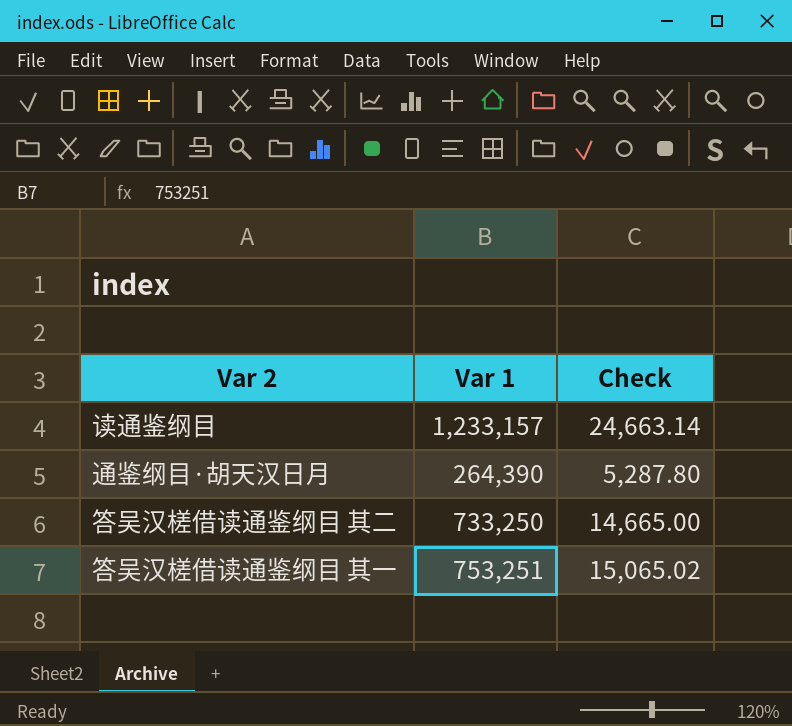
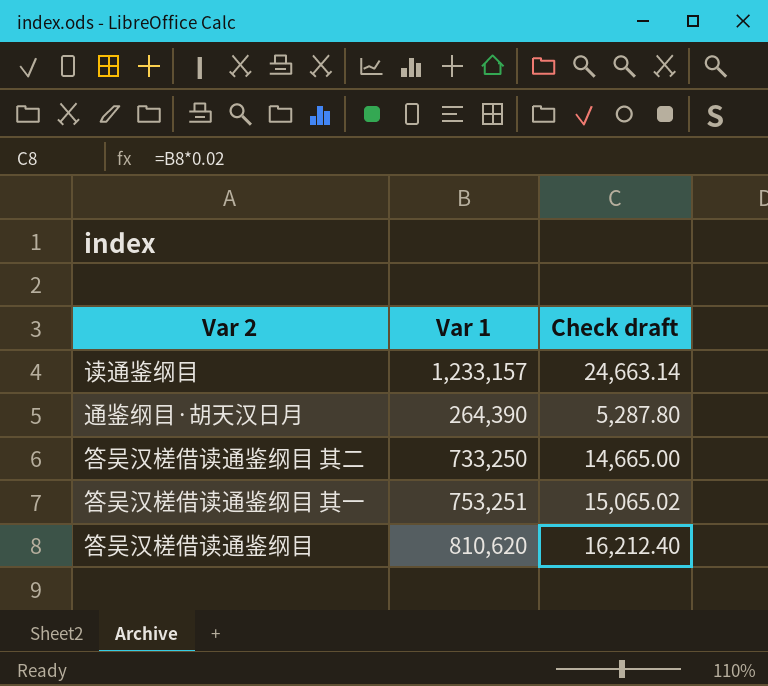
column name: Check -> Check draft
row 答吴汉槎借读通鉴纲目: none -> 810,620 | 16,212.40

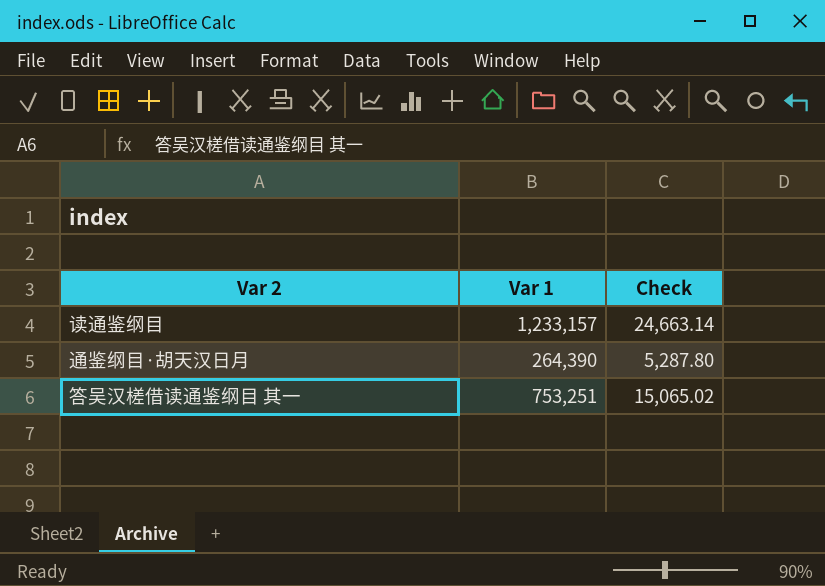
column name: Check draft -> Check
row 答吴汉槎借读通鉴纲目 其二: 733,250 | 14,665.00 -> none
row 答吴汉槎借读通鉴纲目: 810,620 | 16,212.40 -> none

